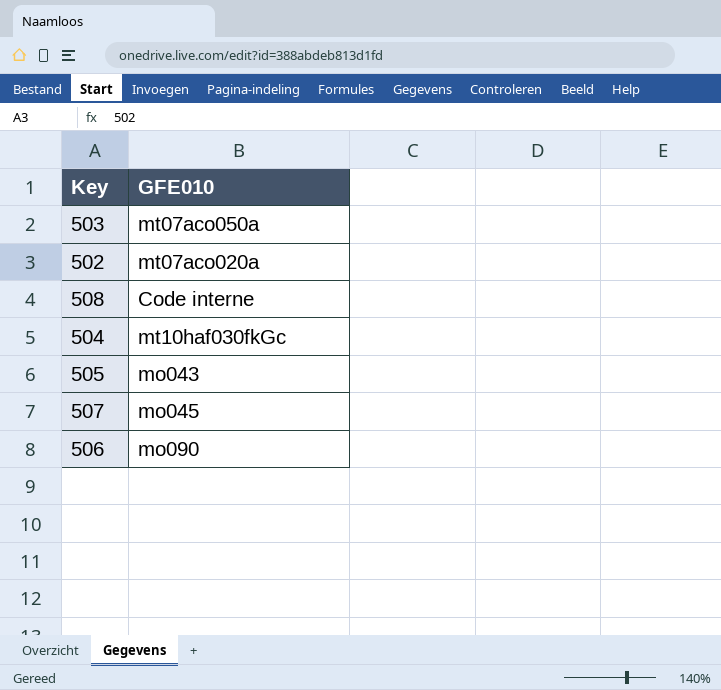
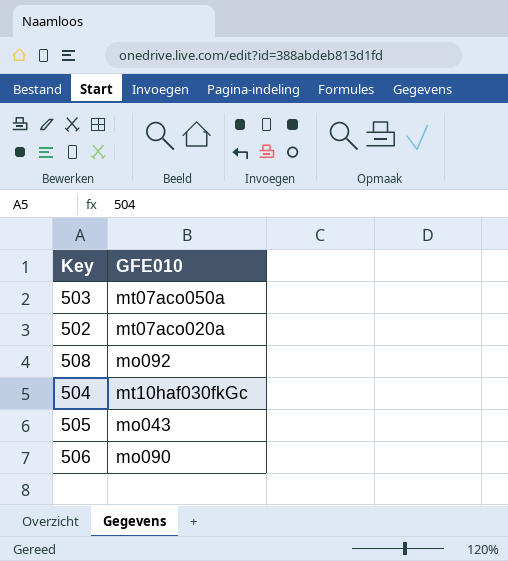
row 507: mo045 -> none
508 | GFE010: Code interne -> mo092

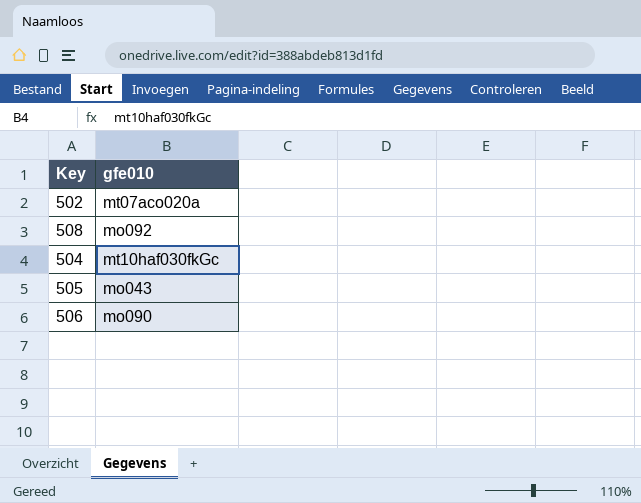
column name: GFE010 -> gfe010
row 503: mt07aco050a -> none

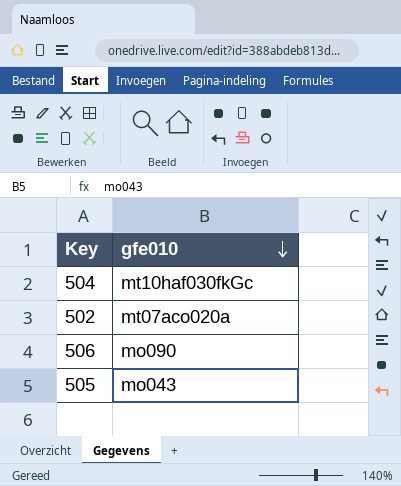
row order: none -> gfe010 descending
row 508: mo092 -> none

